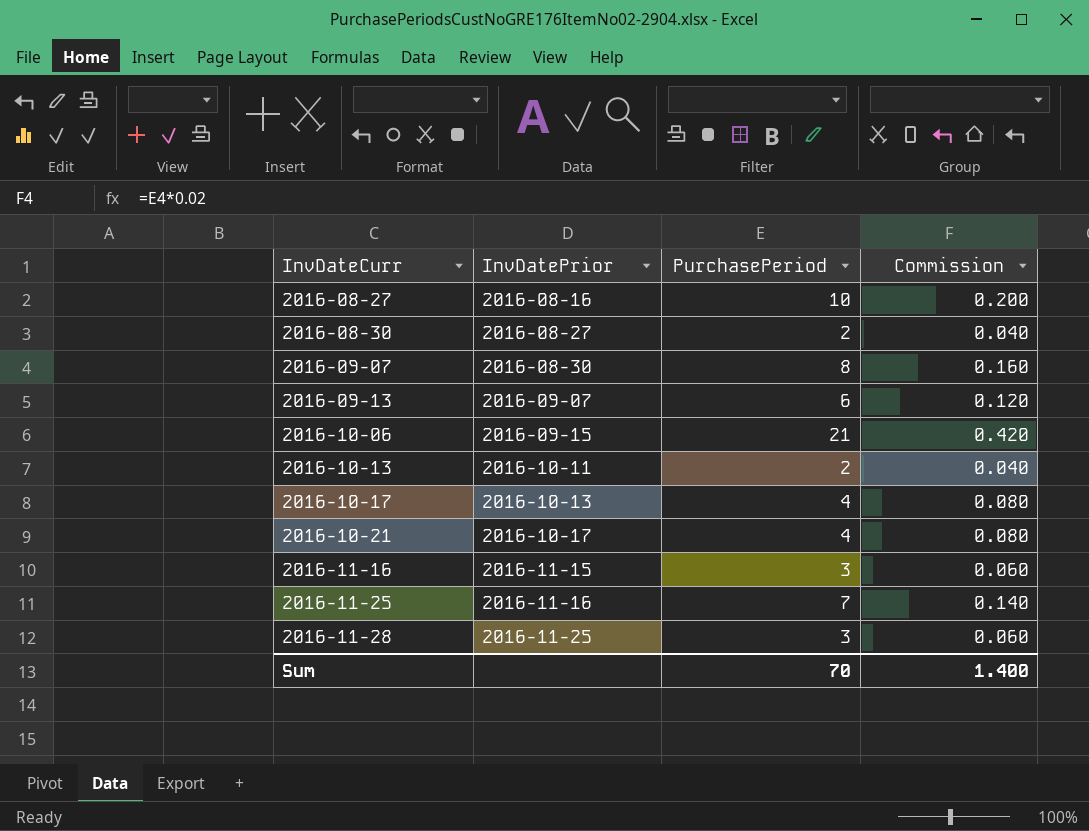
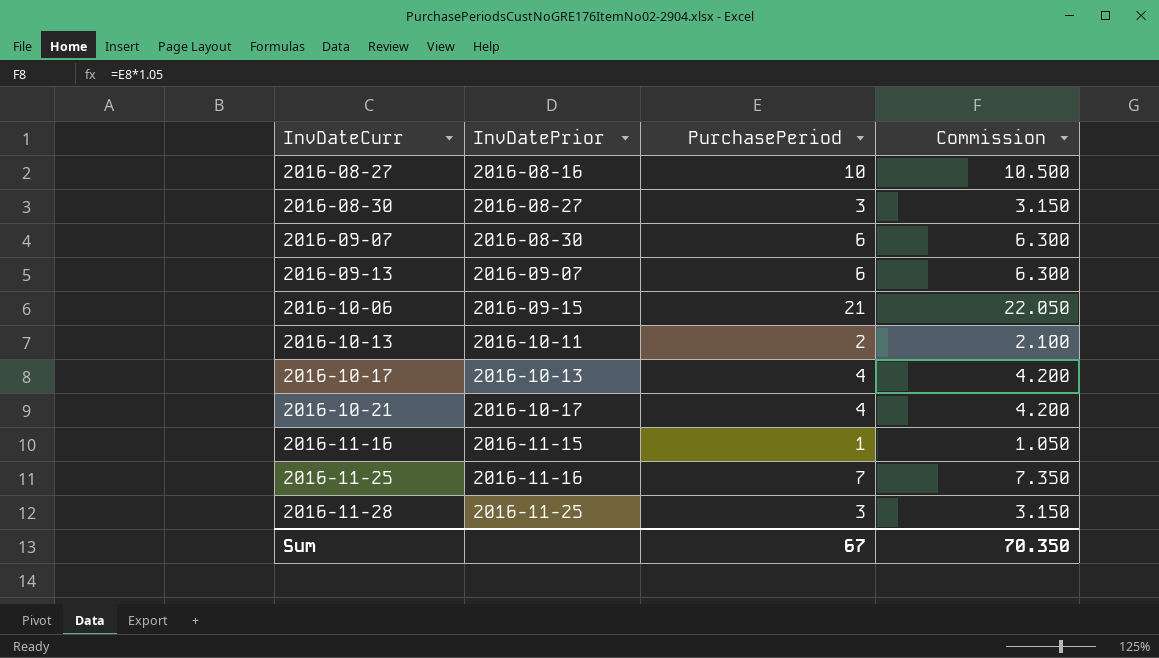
column Commission | formula: [PurchasePeriod] * 0.02 -> [PurchasePeriod] * 1.05
2016-08-30 | PurchasePeriod: 2 -> 3
2016-09-07 | PurchasePeriod: 8 -> 6
2016-11-16 | PurchasePeriod: 3 -> 1
Sum | PurchasePeriod: 70 -> 67
Sum | Commission: 1.400 -> 70.350

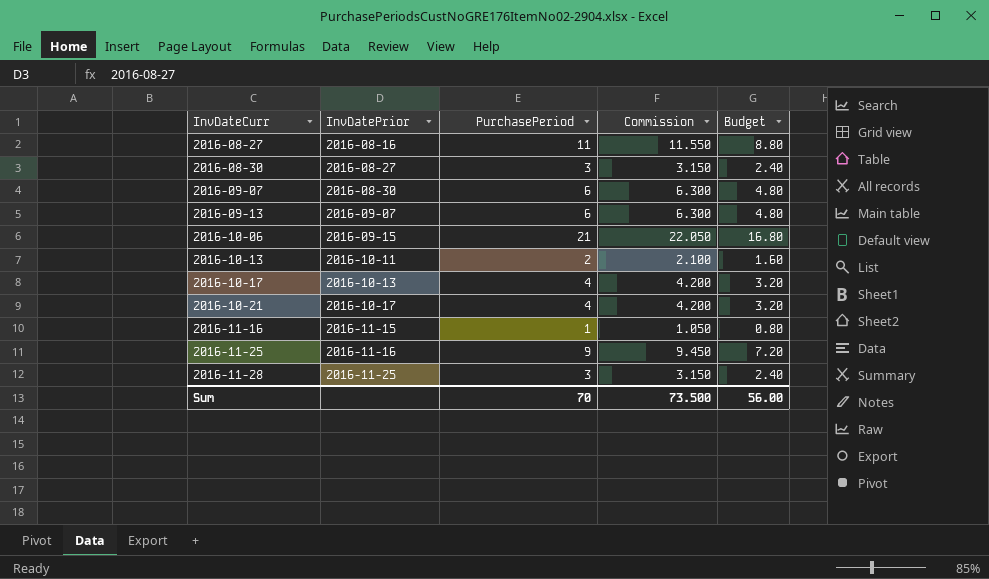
column Budget | formula: none -> [PurchasePeriod] * 0.8
2016-08-27 | PurchasePeriod: 10 -> 11
2016-08-27 | Commission: 10.500 -> 11.550
2016-11-25 | PurchasePeriod: 7 -> 9
2016-11-25 | Commission: 7.350 -> 9.450
Sum | PurchasePeriod: 67 -> 70
Sum | Commission: 70.350 -> 73.500

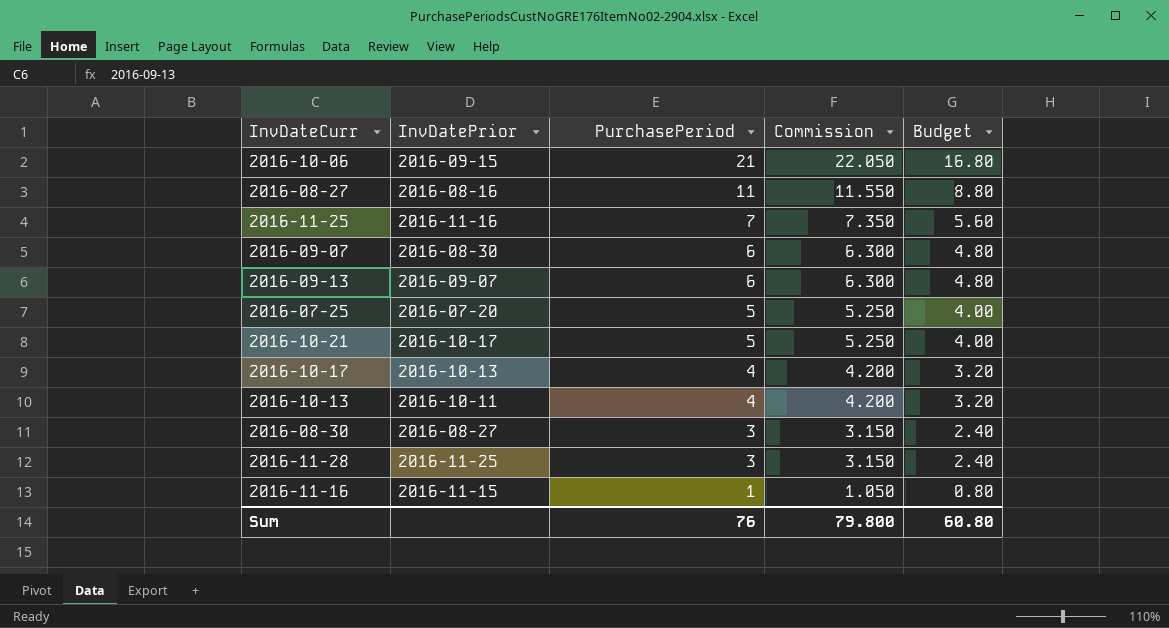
row order: InvDateCurr ascending -> PurchasePeriod descending
2016-11-25 | PurchasePeriod: 9 -> 7
2016-11-25 | Commission: 9.450 -> 7.350
2016-11-25 | Budget: 7.20 -> 5.60
row 2016-07-25: none -> 2016-07-20 | 5 | 5.250 | 4.00
2016-10-21 | PurchasePeriod: 4 -> 5
2016-10-21 | Commission: 4.200 -> 5.250
2016-10-21 | Budget: 3.20 -> 4.00
2016-10-13 | PurchasePeriod: 2 -> 4
2016-10-13 | Commission: 2.100 -> 4.200
2016-10-13 | Budget: 1.60 -> 3.20
Sum | PurchasePeriod: 70 -> 76
Sum | Commission: 73.500 -> 79.800
Sum | Budget: 56.00 -> 60.80

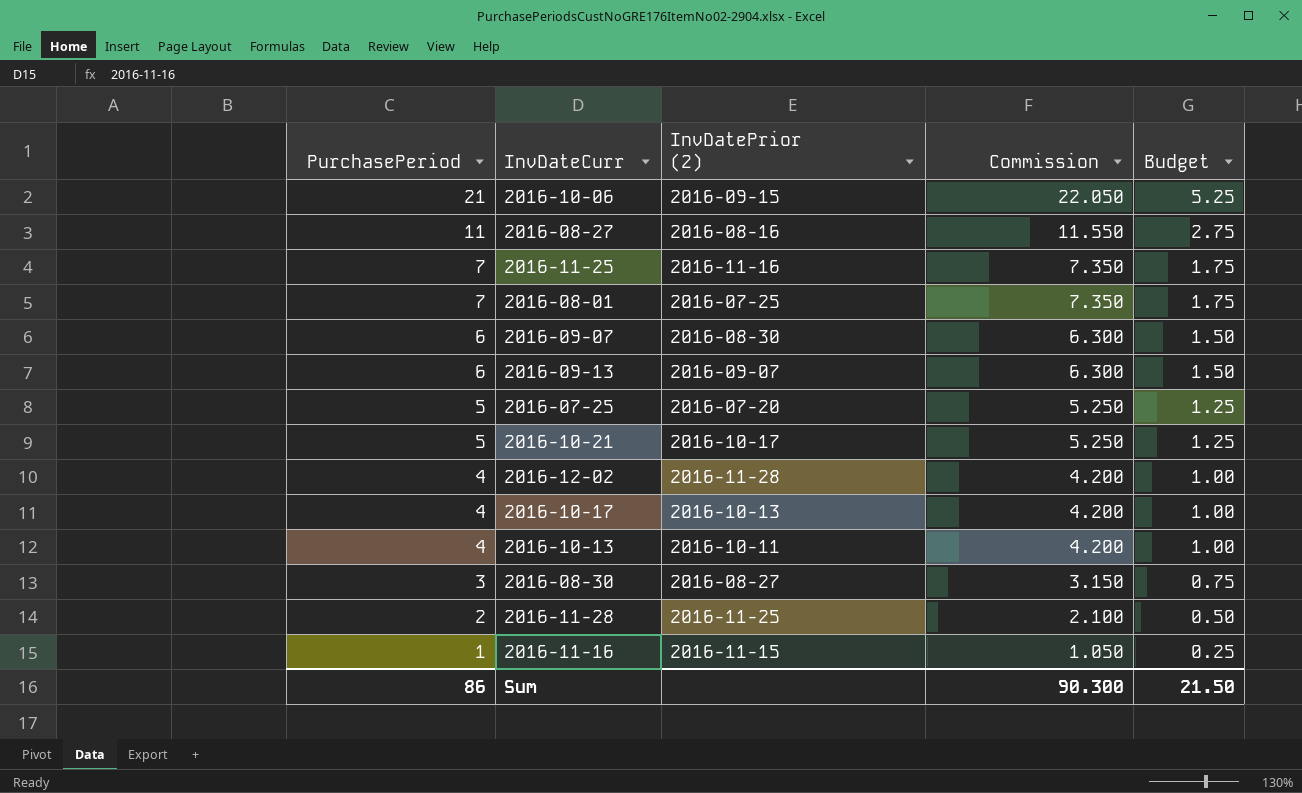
column PurchasePeriod | position: 3 -> 1
column name: InvDatePrior -> InvDatePrior (2)
column Budget | formula: [PurchasePeriod] * 0.8 -> [PurchasePeriod] * 0.25
row 2016-08-01: none -> 7 | 2016-07-25 | 7.350 | 1.75
row 2016-12-02: none -> 4 | 2016-11-28 | 4.200 | 1.00
2016-11-28 | PurchasePeriod: 3 -> 2
2016-11-28 | Commission: 3.150 -> 2.100
Sum | PurchasePeriod: 76 -> 86
Sum | Commission: 79.800 -> 90.300
Sum | Budget: 60.80 -> 21.50

